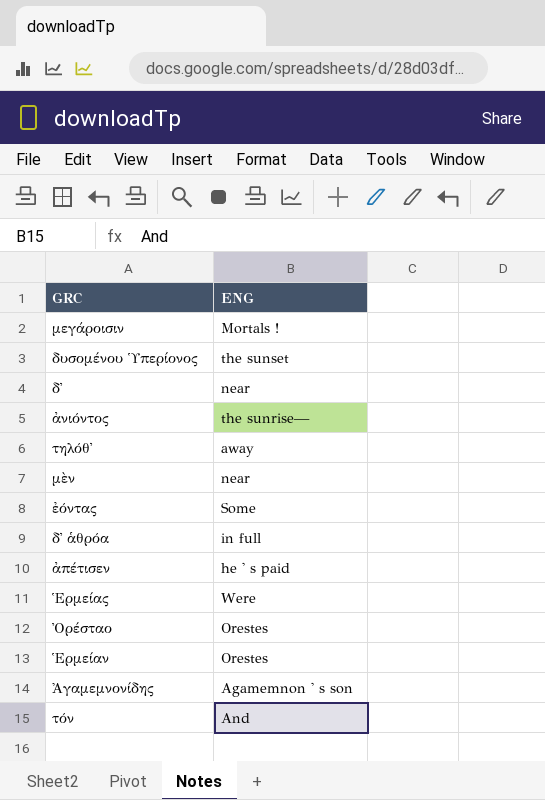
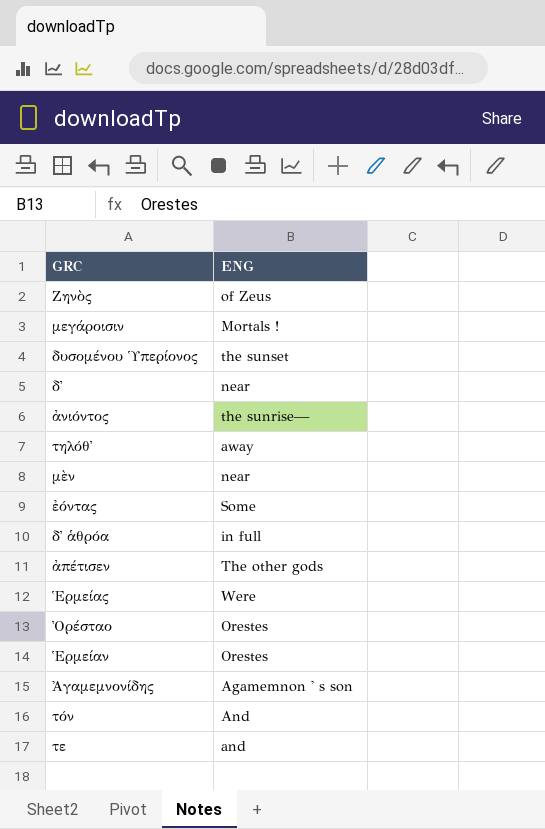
row Ζηνὸς: none -> of Zeus
ἀπέτισεν | ENG: he ' s paid -> The other gods
row τε: none -> and

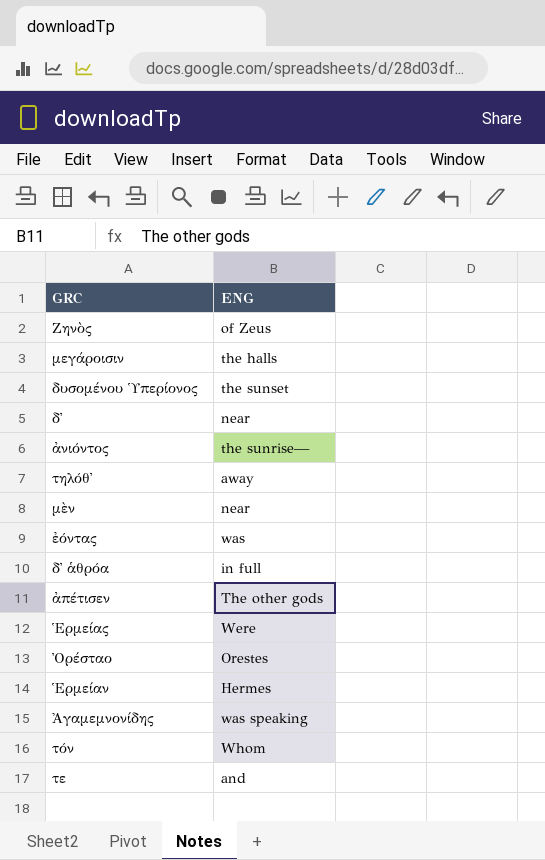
μεγάροισιν | ENG: Mortals ! -> the halls
ἐόντας | ENG: Some -> was
Ἑρμείαν | ENG: Orestes -> Hermes
Ἀγαμεμνονίδης | ENG: Agamemnon ' s son -> was speaking
τόν | ENG: And -> Whom

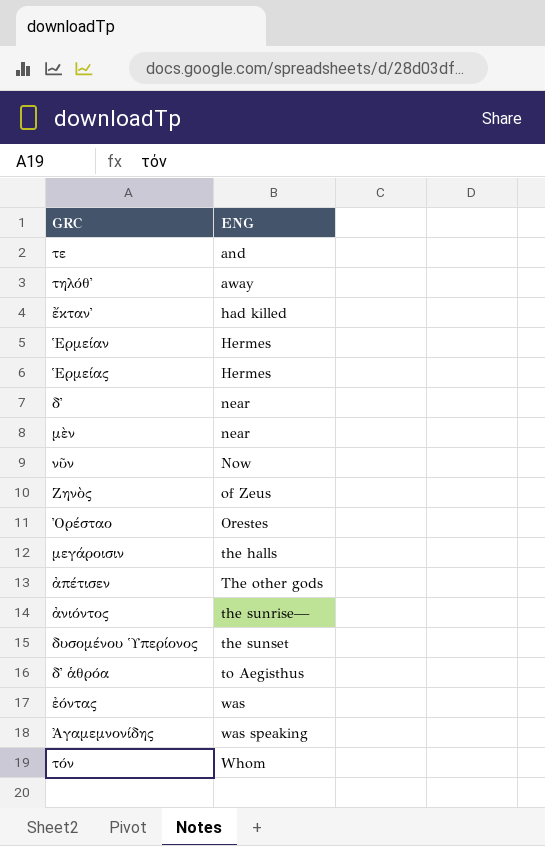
row order: none -> ENG ascending
row ἔκταν᾽: none -> had killed
Ἑρμείας | ENG: Were -> Hermes
row νῦν: none -> Now
δ᾽ ἁθρόα | ENG: in full -> to Aegisthus

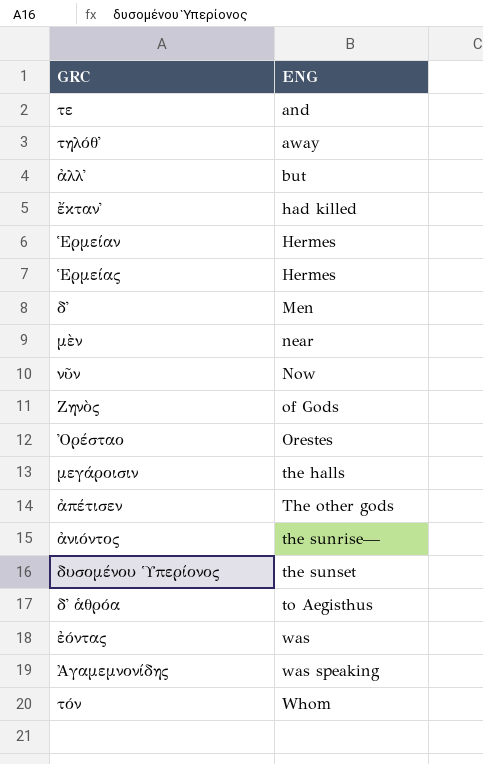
row ἀλλ᾽: none -> but
δ᾽ | ENG: near -> Men
Ζηνὸς | ENG: of Zeus -> of Gods

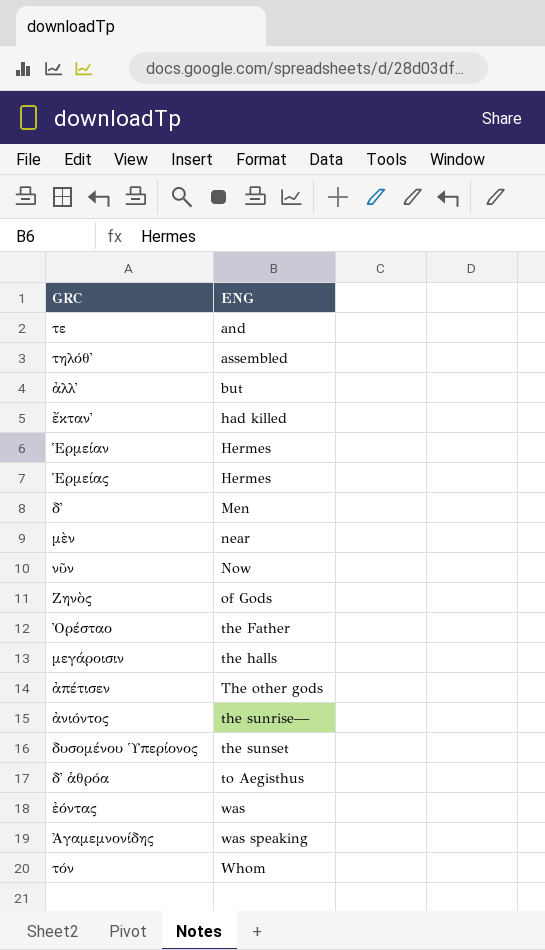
τηλόθ᾽ | ENG: away -> assembled
Ὀρέσταο | ENG: Orestes -> the Father

